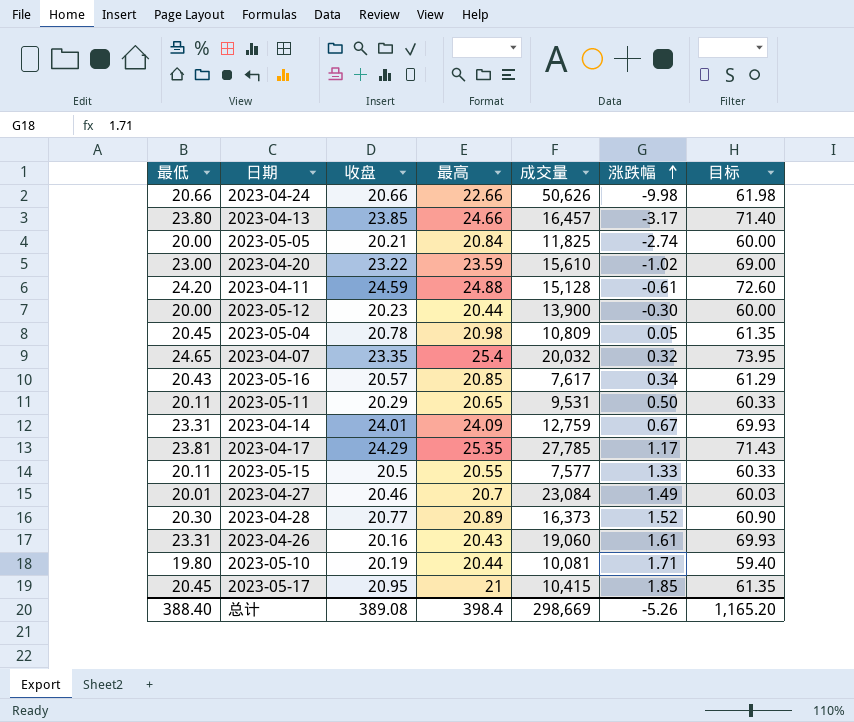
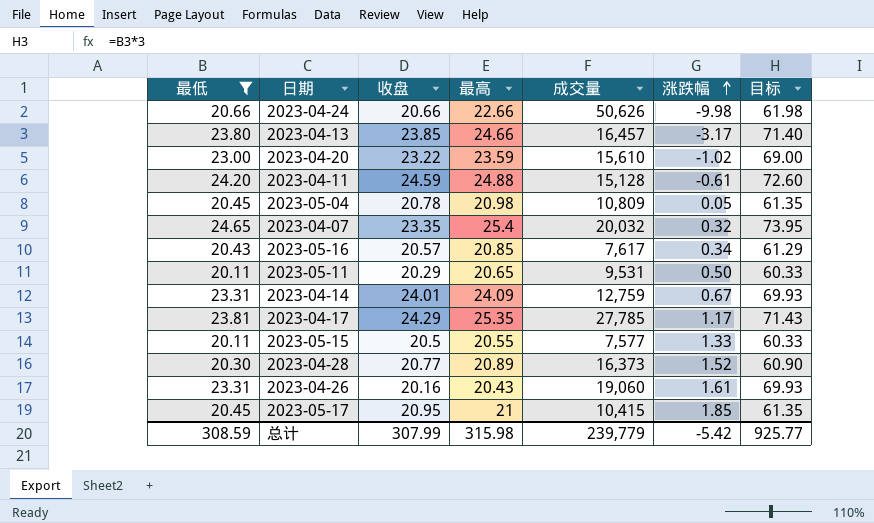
filter: none -> 最低 >= 20.11
总计 | 最低: 388.40 -> 308.59
总计 | 收盘: 389.08 -> 307.99
总计 | 最高: 398.4 -> 315.98
总计 | 成交量: 298,669 -> 239,779
总计 | 涨跌幅: -5.26 -> -5.42
总计 | 目标: 1,165.20 -> 925.77

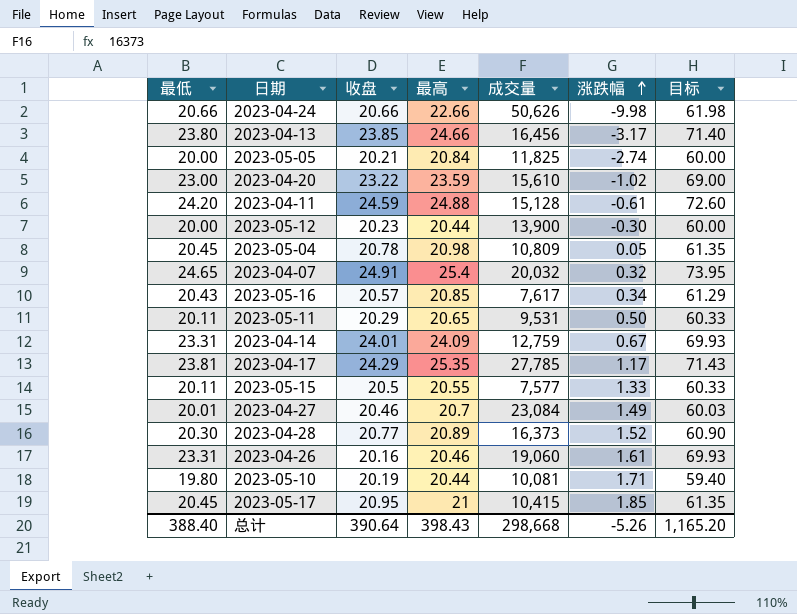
filter: 最低 >= 20.11 -> none
2023-04-13 | 成交量: 16,457 -> 16,456
2023-04-07 | 收盘: 23.35 -> 24.91
2023-04-26 | 最高: 20.43 -> 20.46
总计 | 最低: 308.59 -> 388.40
总计 | 收盘: 307.99 -> 390.64
总计 | 最高: 315.98 -> 398.43
总计 | 成交量: 239,779 -> 298,668
总计 | 涨跌幅: -5.42 -> -5.26
总计 | 目标: 925.77 -> 1,165.20

